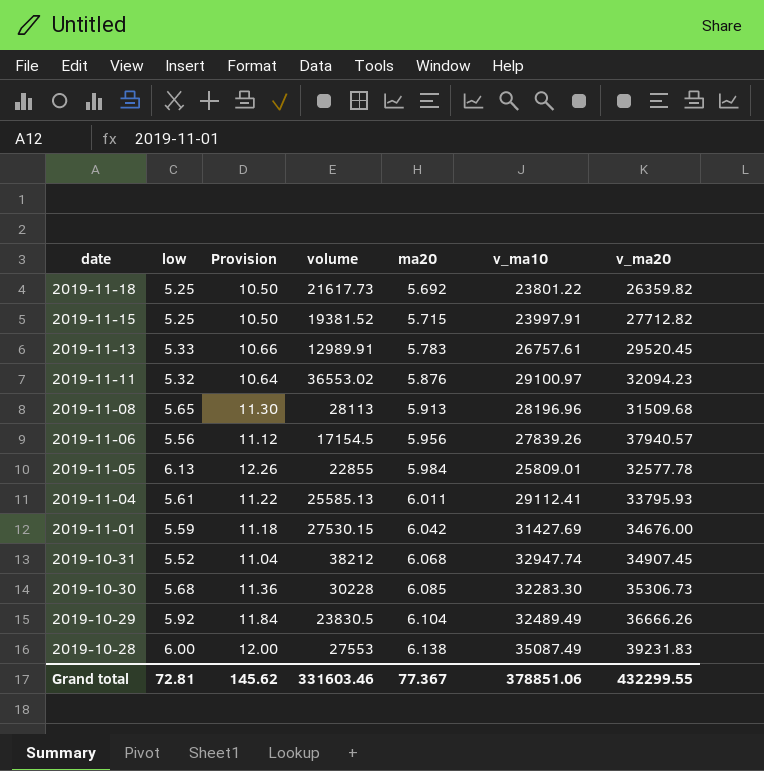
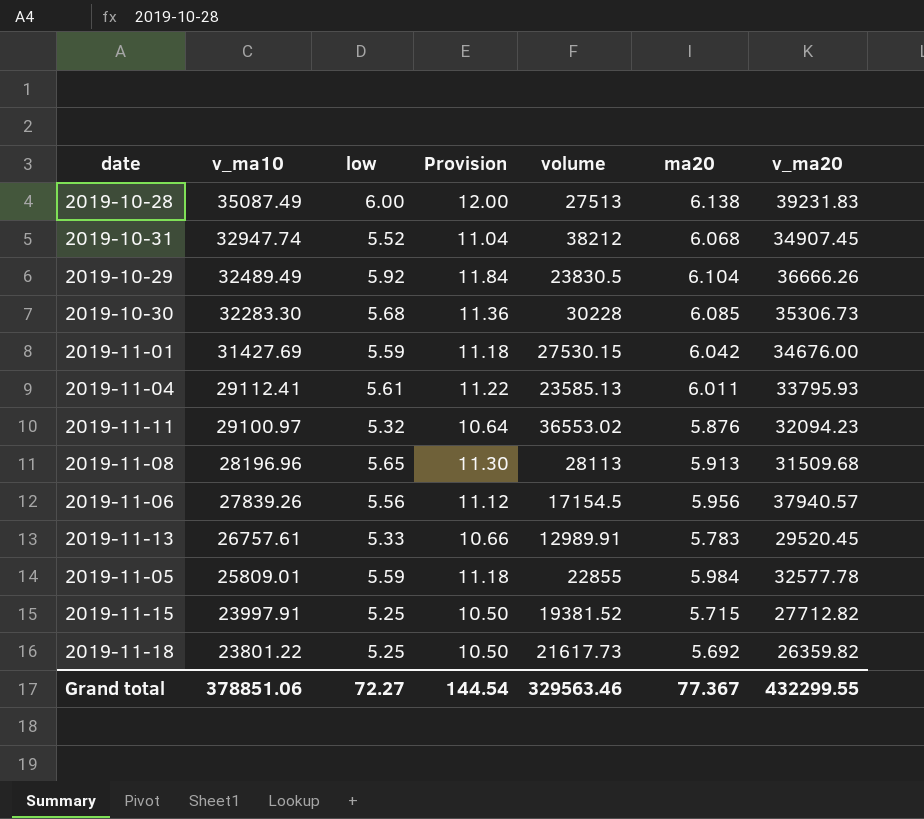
row order: date descending -> v_ma10 descending
column v_ma10 | position: 6 -> 2
2019-10-28 | volume: 27553 -> 27513
2019-11-04 | volume: 25585.13 -> 23585.13
2019-11-05 | low: 6.13 -> 5.59
2019-11-05 | Provision: 12.26 -> 11.18
Grand total | low: 72.81 -> 72.27
Grand total | Provision: 145.62 -> 144.54
Grand total | volume: 331603.46 -> 329563.46

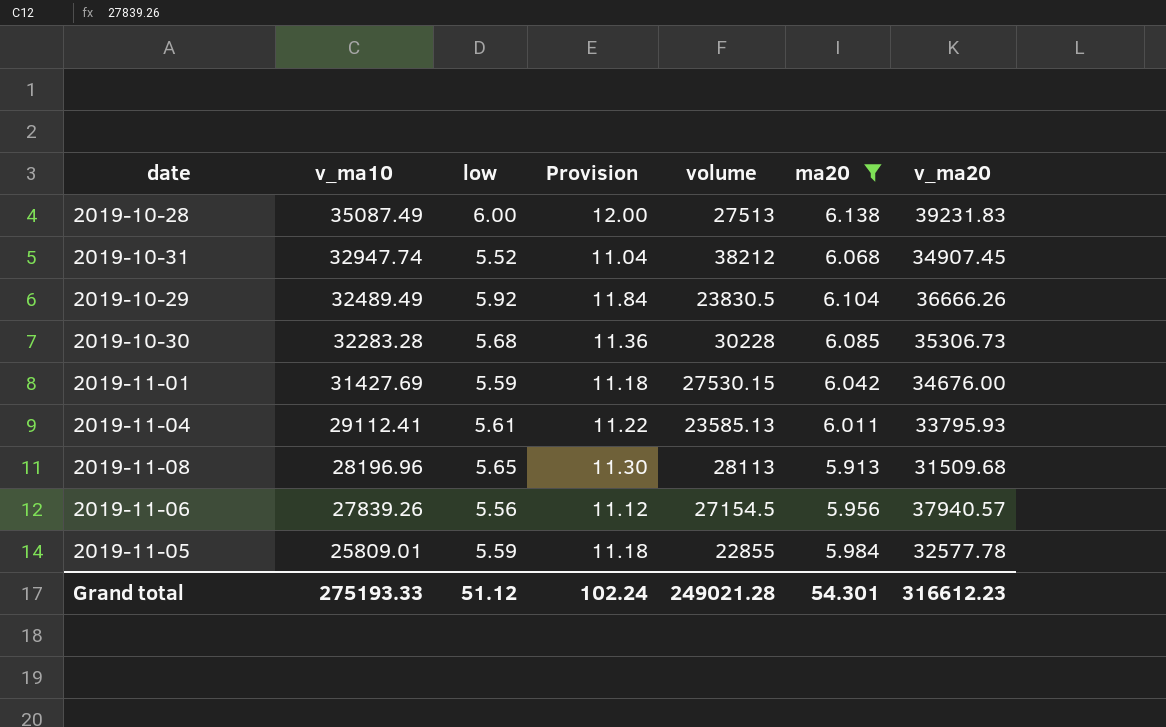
filter: none -> ma20 >= 5.913
2019-10-30 | v_ma10: 32283.30 -> 32283.28
2019-11-06 | volume: 17154.5 -> 27154.5
Grand total | v_ma10: 378851.06 -> 275193.33
Grand total | low: 72.27 -> 51.12
Grand total | Provision: 144.54 -> 102.24
Grand total | volume: 329563.46 -> 249021.28
Grand total | ma20: 77.367 -> 54.301
Grand total | v_ma20: 432299.55 -> 316612.23

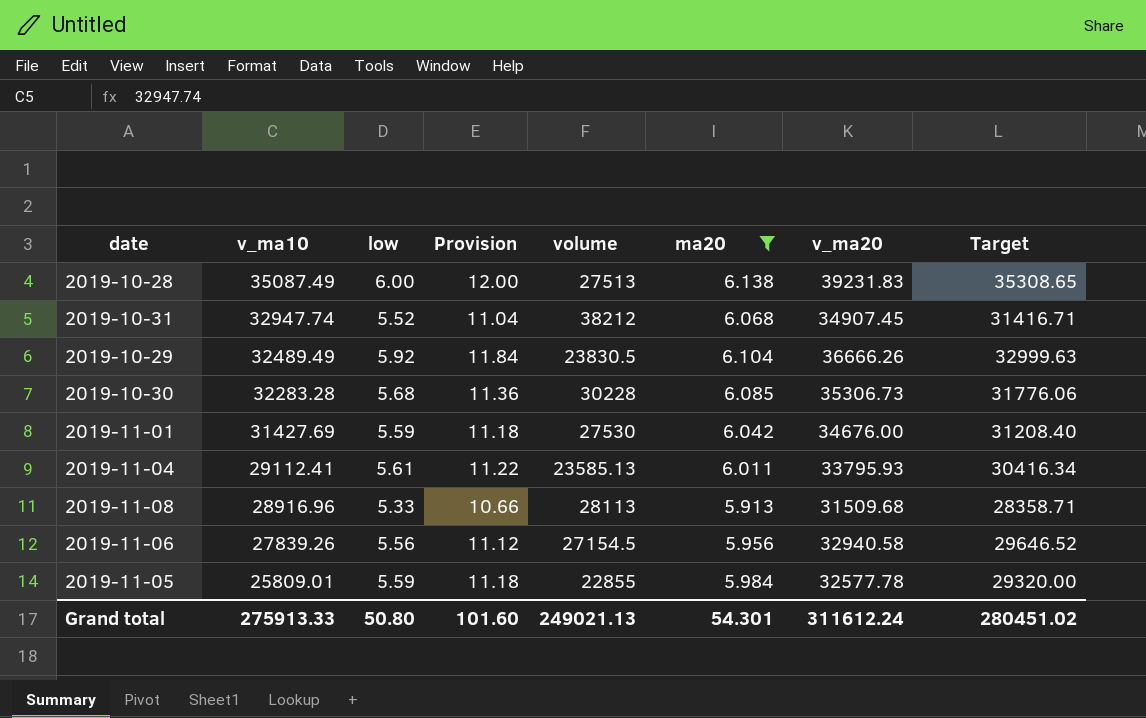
column Target | formula: none -> [v_ma20] * 0.9
2019-11-01 | volume: 27530.15 -> 27530
2019-11-08 | v_ma10: 28196.96 -> 28916.96
2019-11-08 | low: 5.65 -> 5.33
2019-11-08 | Provision: 11.30 -> 10.66
2019-11-06 | v_ma20: 37940.57 -> 32940.58
Grand total | v_ma10: 275193.33 -> 275913.33
Grand total | low: 51.12 -> 50.80
Grand total | Provision: 102.24 -> 101.60
Grand total | volume: 249021.28 -> 249021.13
Grand total | v_ma20: 316612.23 -> 311612.24

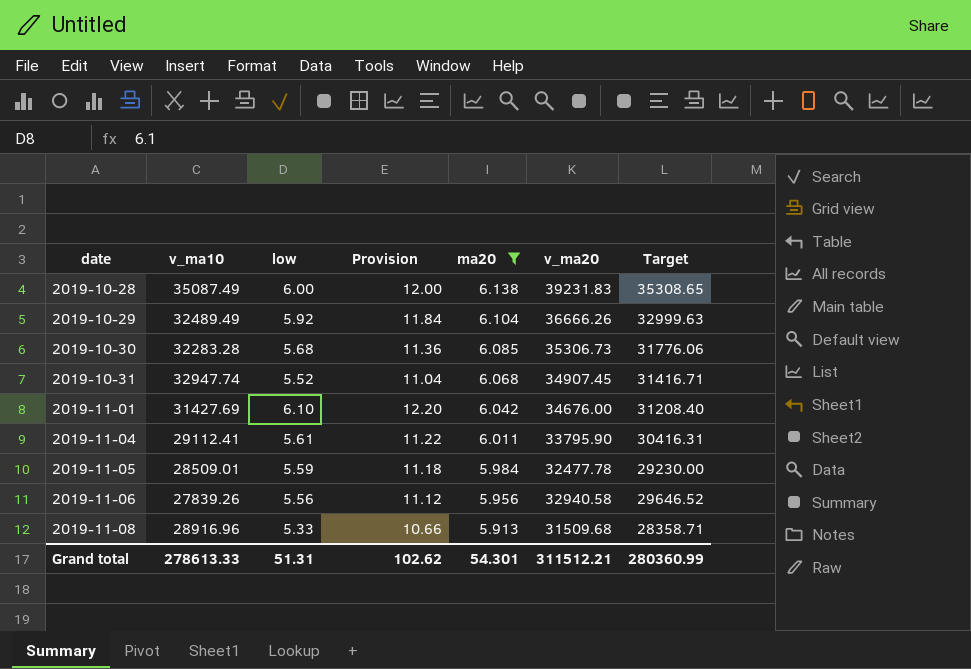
row order: v_ma10 descending -> date ascending
column volume | position: 5 -> none
2019-11-01 | low: 5.59 -> 6.10
2019-11-01 | Provision: 11.18 -> 12.20
2019-11-04 | v_ma20: 33795.93 -> 33795.90
2019-11-04 | Target: 30416.34 -> 30416.31
2019-11-05 | v_ma10: 25809.01 -> 28509.01
2019-11-05 | v_ma20: 32577.78 -> 32477.78
2019-11-05 | Target: 29320.00 -> 29230.00
Grand total | v_ma10: 275913.33 -> 278613.33
Grand total | low: 50.80 -> 51.31
Grand total | Provision: 101.60 -> 102.62
Grand total | v_ma20: 311612.24 -> 311512.21
Grand total | Target: 280451.02 -> 280360.99

